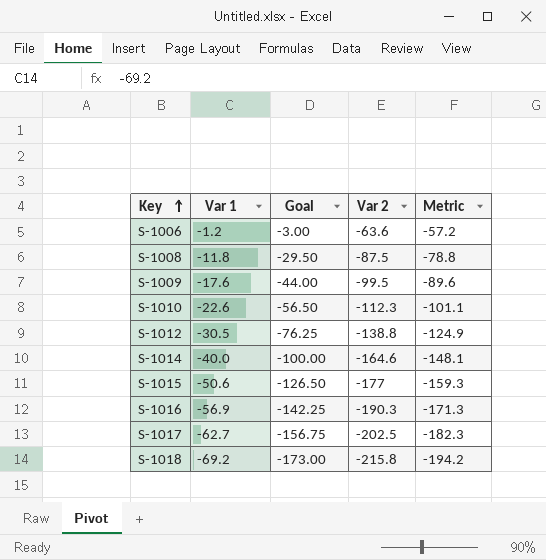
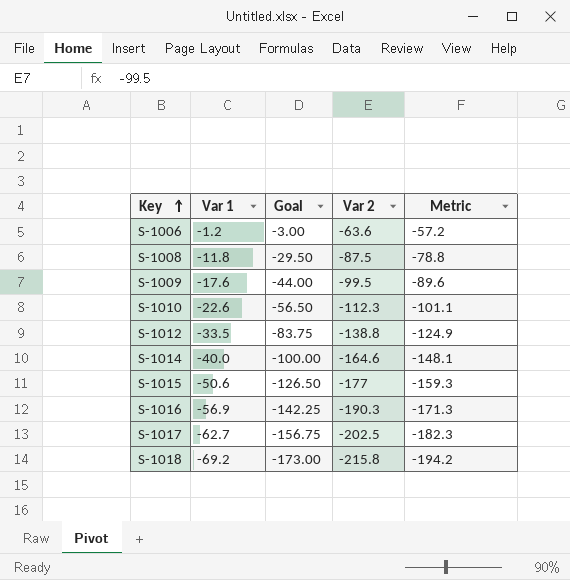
S-1012 | Var 1: -30.5 -> -33.5
S-1012 | Goal: -76.25 -> -83.75

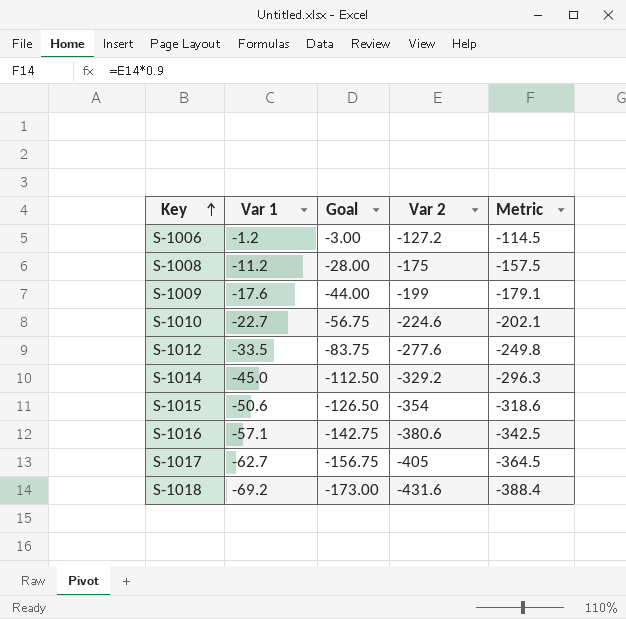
S-1006 | Var 2: -63.6 -> -127.2
S-1006 | Metric: -57.2 -> -114.5
S-1008 | Var 1: -11.8 -> -11.2
S-1008 | Goal: -29.50 -> -28.00
S-1008 | Var 2: -87.5 -> -175
S-1008 | Metric: -78.8 -> -157.5
S-1009 | Var 2: -99.5 -> -199
S-1009 | Metric: -89.6 -> -179.1
S-1010 | Var 1: -22.6 -> -22.7
S-1010 | Goal: -56.50 -> -56.75
S-1010 | Var 2: -112.3 -> -224.6
S-1010 | Metric: -101.1 -> -202.1
S-1012 | Var 2: -138.8 -> -277.6
S-1012 | Metric: -124.9 -> -249.8
S-1014 | Var 1: -40.0 -> -45.0
S-1014 | Goal: -100.00 -> -112.50
S-1014 | Var 2: -164.6 -> -329.2
S-1014 | Metric: -148.1 -> -296.3
S-1015 | Var 2: -177 -> -354
S-1015 | Metric: -159.3 -> -318.6
S-1016 | Var 1: -56.9 -> -57.1
S-1016 | Goal: -142.25 -> -142.75
S-1016 | Var 2: -190.3 -> -380.6
S-1016 | Metric: -171.3 -> -342.5
S-1017 | Var 2: -202.5 -> -405
S-1017 | Metric: -182.3 -> -364.5
S-1018 | Var 2: -215.8 -> -431.6
S-1018 | Metric: -194.2 -> -388.4

